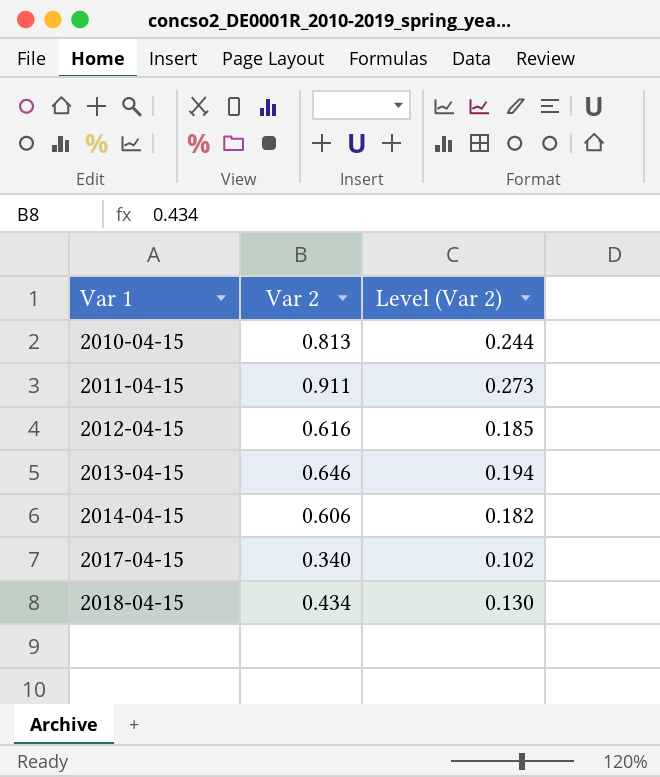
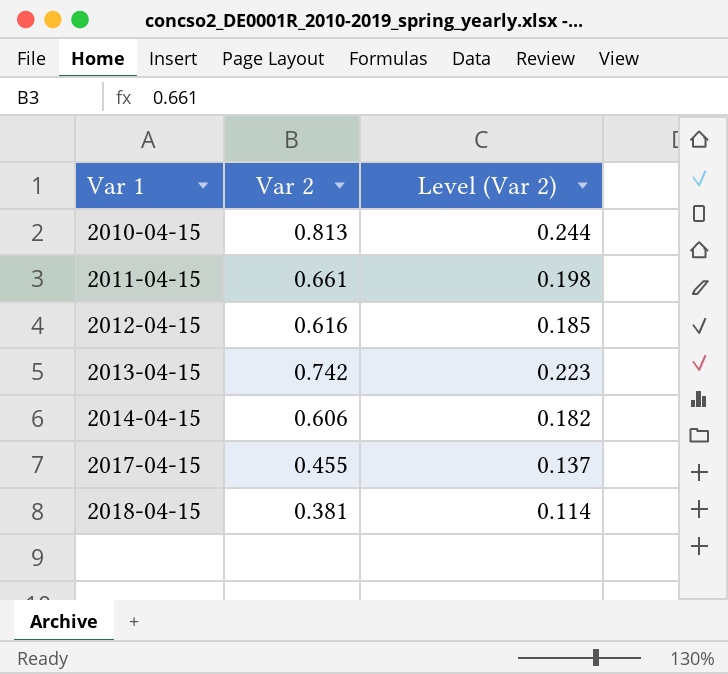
2011-04-15 | Var 2: 0.911 -> 0.661
2011-04-15 | Level (Var 2): 0.273 -> 0.198
2013-04-15 | Var 2: 0.646 -> 0.742
2013-04-15 | Level (Var 2): 0.194 -> 0.223
2017-04-15 | Var 2: 0.340 -> 0.455
2017-04-15 | Level (Var 2): 0.102 -> 0.137
2018-04-15 | Var 2: 0.434 -> 0.381
2018-04-15 | Level (Var 2): 0.130 -> 0.114

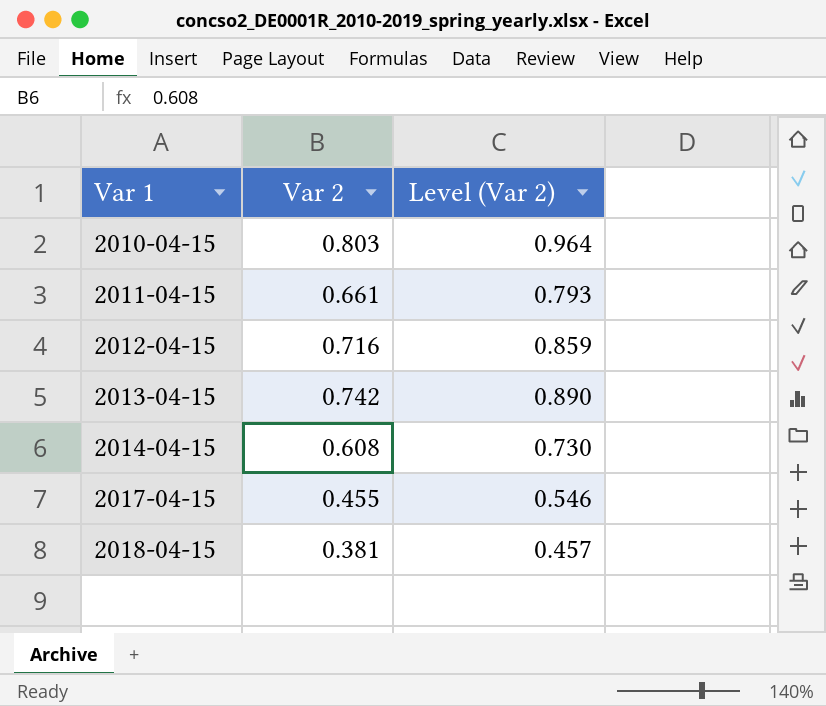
column Level (Var 2) | formula: [Var 2] * 0.3 -> [Var 2] * 1.2
2010-04-15 | Var 2: 0.813 -> 0.803
2012-04-15 | Var 2: 0.616 -> 0.716
2014-04-15 | Var 2: 0.606 -> 0.608

